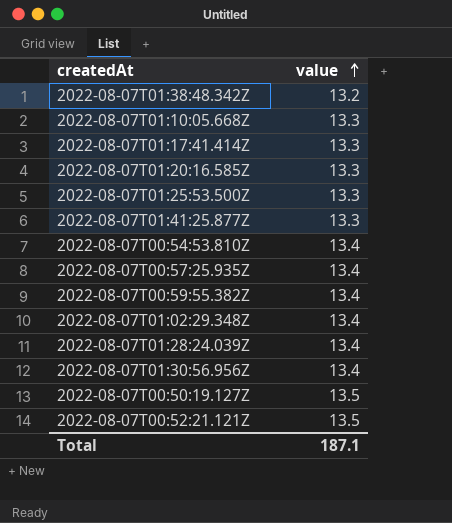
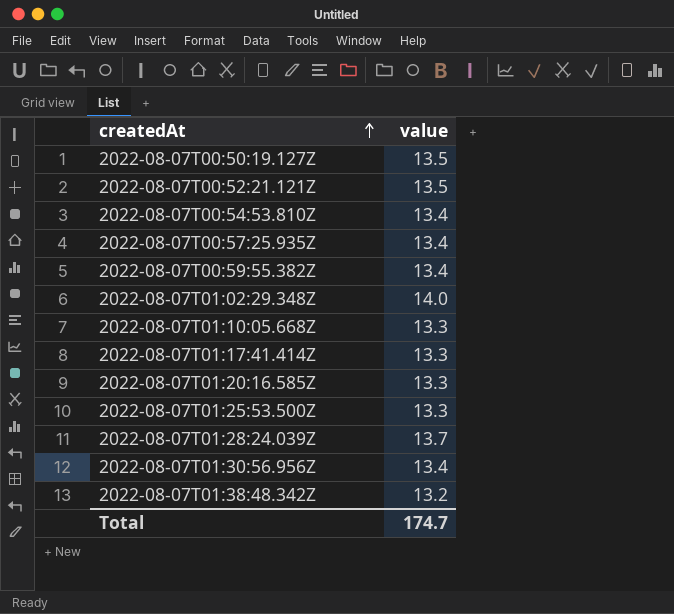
row order: value ascending -> createdAt ascending
row 2022-08-07T01:41:25.877Z: 13.3 -> none
2022-08-07T01:02:29.348Z | value: 13.4 -> 14.0
2022-08-07T01:28:24.039Z | value: 13.4 -> 13.7
Total | value: 187.1 -> 174.7

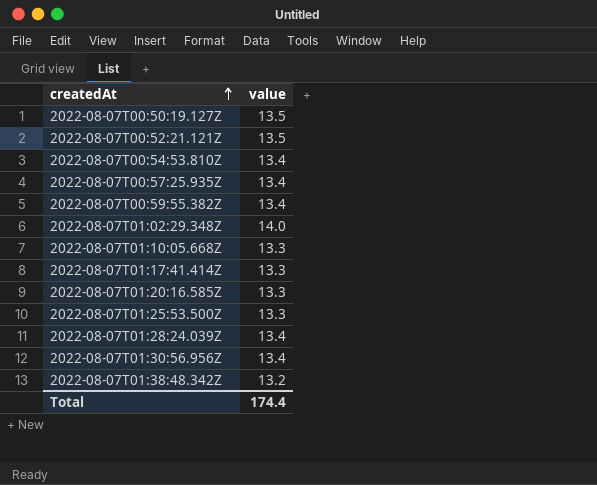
2022-08-07T01:28:24.039Z | value: 13.7 -> 13.4
Total | value: 174.7 -> 174.4

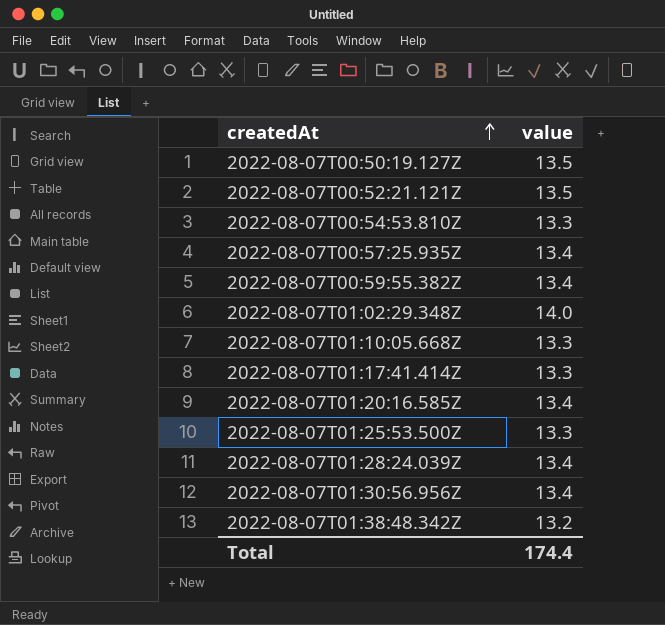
2022-08-07T00:54:53.810Z | value: 13.4 -> 13.3
2022-08-07T01:20:16.585Z | value: 13.3 -> 13.4

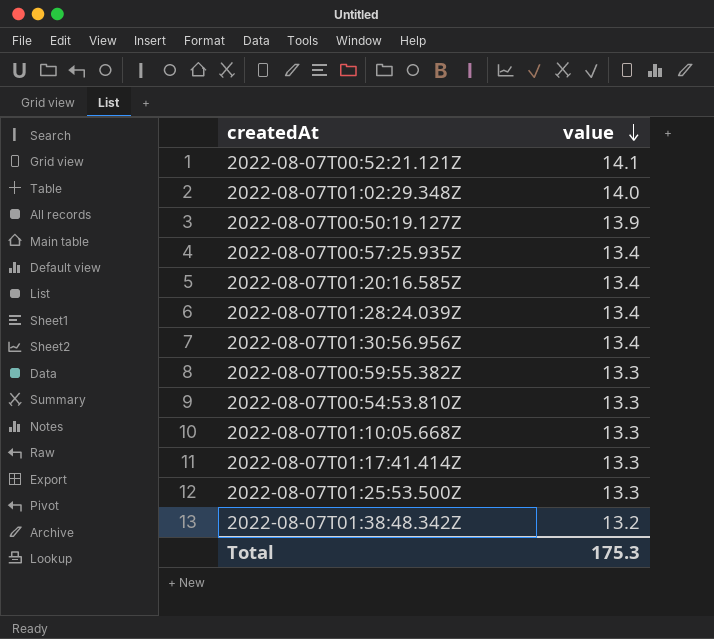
row order: createdAt ascending -> value descending
2022-08-07T00:52:21.121Z | value: 13.5 -> 14.1
2022-08-07T00:50:19.127Z | value: 13.5 -> 13.9
2022-08-07T00:59:55.382Z | value: 13.4 -> 13.3
Total | value: 174.4 -> 175.3

